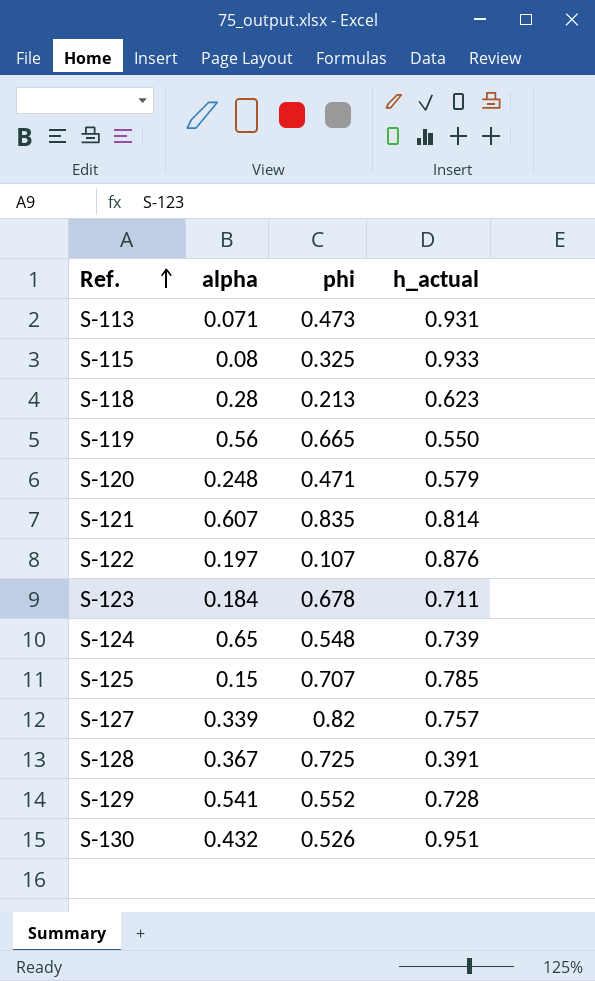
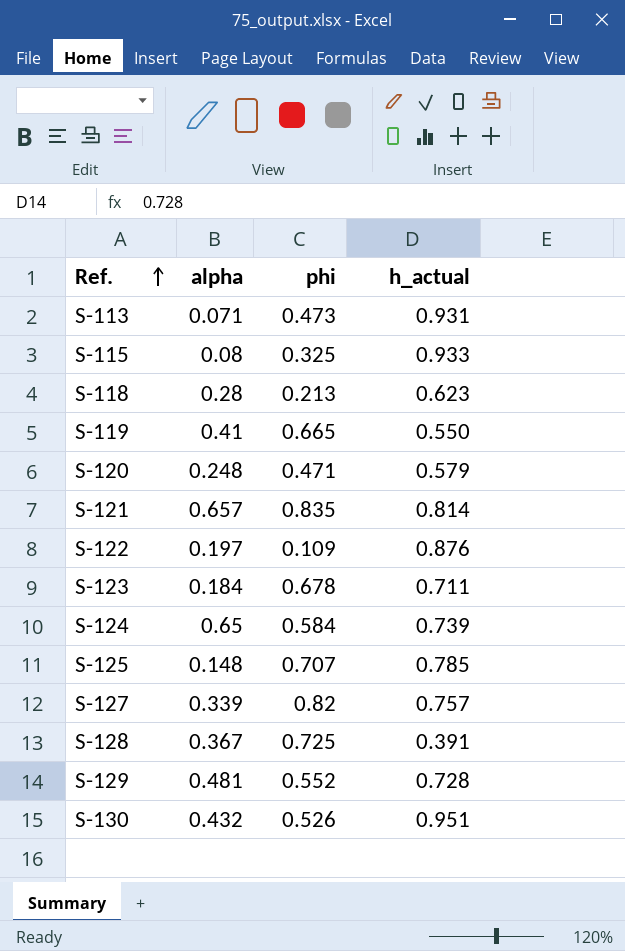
S-119 | alpha: 0.56 -> 0.41
S-121 | alpha: 0.607 -> 0.657
S-122 | phi: 0.107 -> 0.109
S-124 | phi: 0.548 -> 0.584
S-125 | alpha: 0.15 -> 0.148
S-129 | alpha: 0.541 -> 0.481

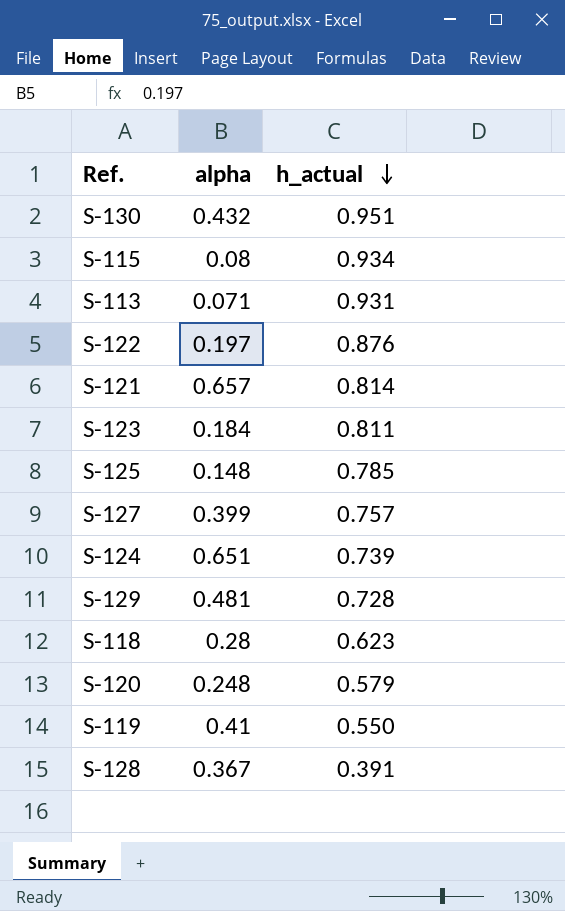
row order: Ref. ascending -> h_actual descending
column phi | position: 3 -> none
S-115 | h_actual: 0.933 -> 0.934
S-123 | h_actual: 0.711 -> 0.811
S-127 | alpha: 0.339 -> 0.399
S-124 | alpha: 0.65 -> 0.651

